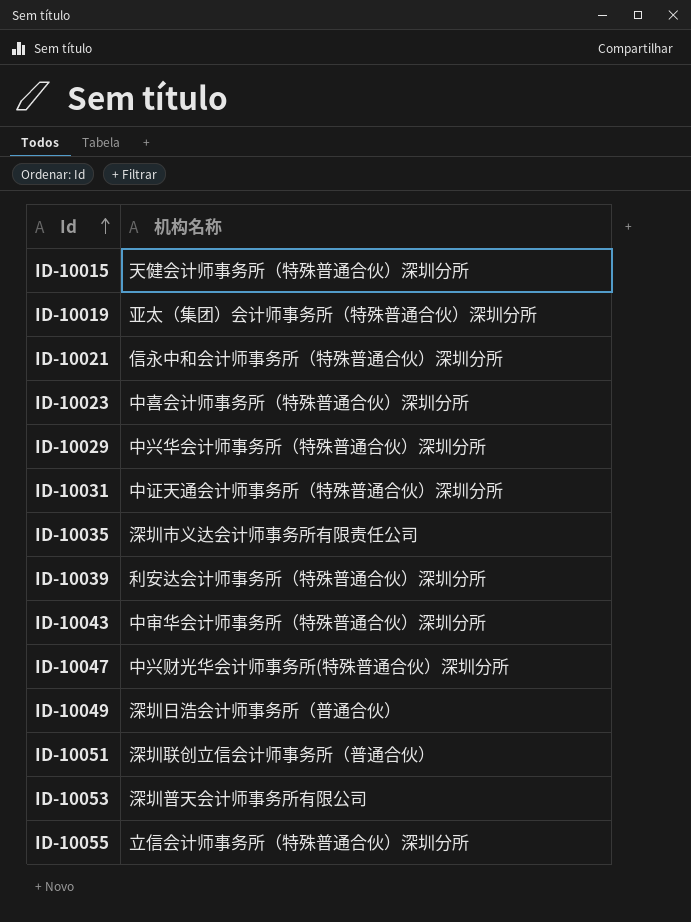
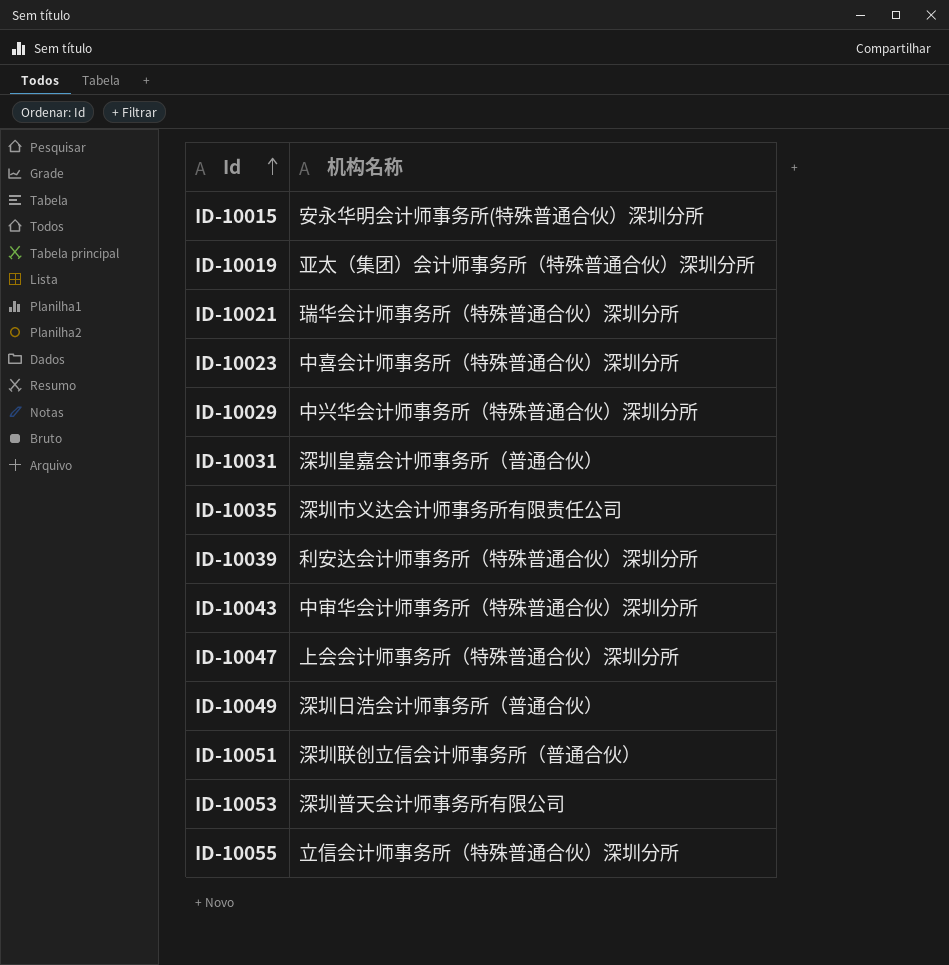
ID-10015 | 机构名称: 天健会计师事务所（特殊普通合伙）深圳分所 -> 安永华明会计师事务所(特殊普通合伙）深圳分所
ID-10021 | 机构名称: 信永中和会计师事务所（特殊普通合伙）深圳分所 -> 瑞华会计师事务所（特殊普通合伙）深圳分所
ID-10031 | 机构名称: 中证天通会计师事务所（特殊普通合伙）深圳分所 -> 深圳皇嘉会计师事务所（普通合伙）
ID-10047 | 机构名称: 中兴财光华会计师事务所(特殊普通合伙）深圳分所 -> 上会会计师事务所（特殊普通合伙）深圳分所

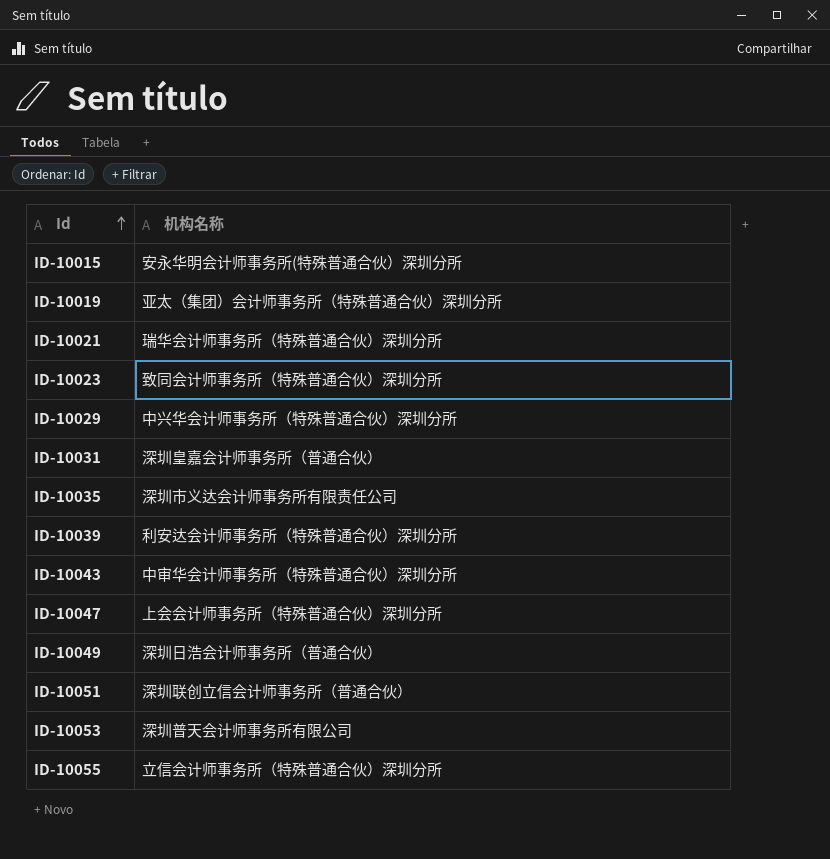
ID-10023 | 机构名称: 中喜会计师事务所（特殊普通合伙）深圳分所 -> 致同会计师事务所（特殊普通合伙）深圳分所

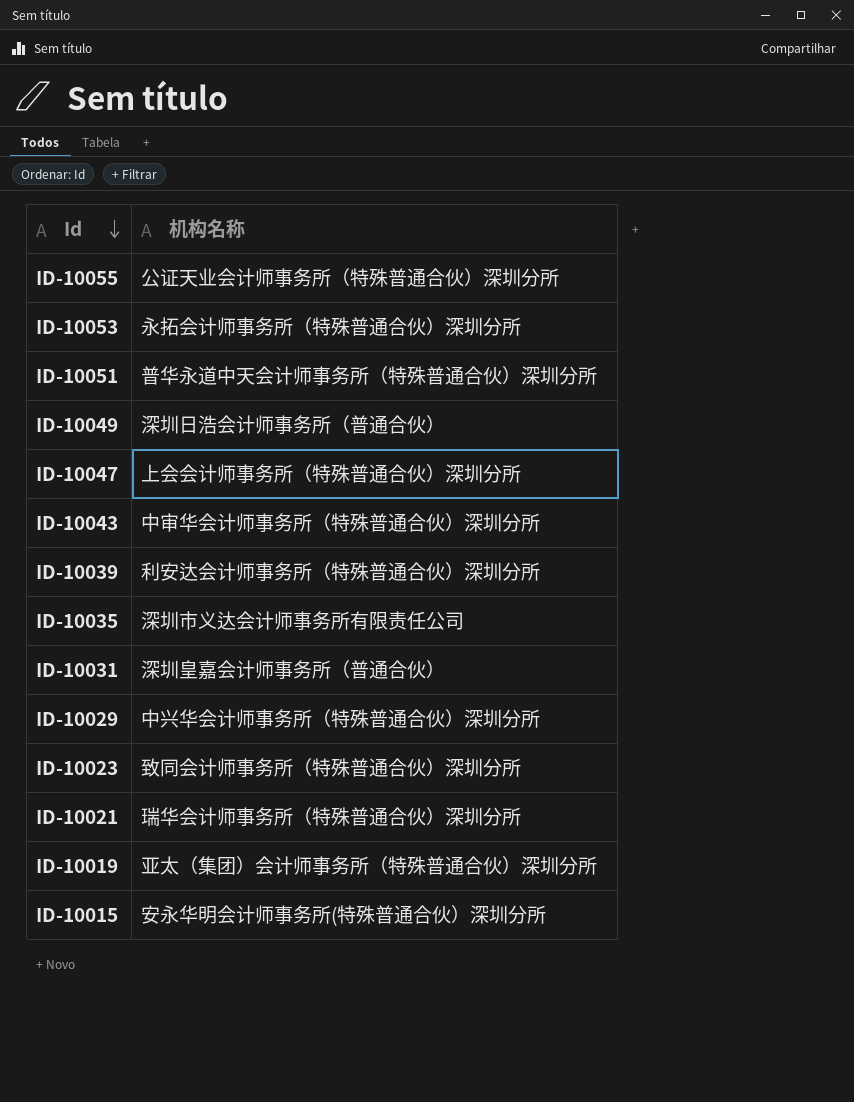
row order: Id ascending -> Id descending
ID-10055 | 机构名称: 立信会计师事务所（特殊普通合伙）深圳分所 -> 公证天业会计师事务所（特殊普通合伙）深圳分所
ID-10053 | 机构名称: 深圳普天会计师事务所有限公司 -> 永拓会计师事务所（特殊普通合伙）深圳分所
ID-10051 | 机构名称: 深圳联创立信会计师事务所（普通合伙） -> 普华永道中天会计师事务所（特殊普通合伙）深圳分所

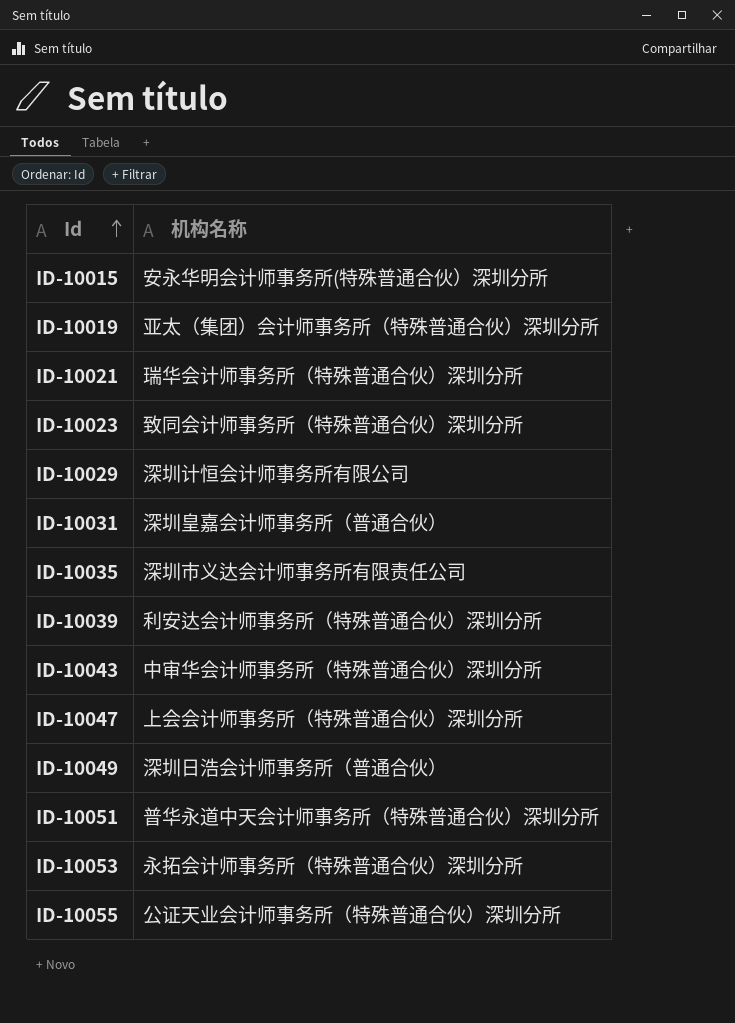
row order: Id descending -> Id ascending
ID-10029 | 机构名称: 中兴华会计师事务所（特殊普通合伙）深圳分所 -> 深圳计恒会计师事务所有限公司

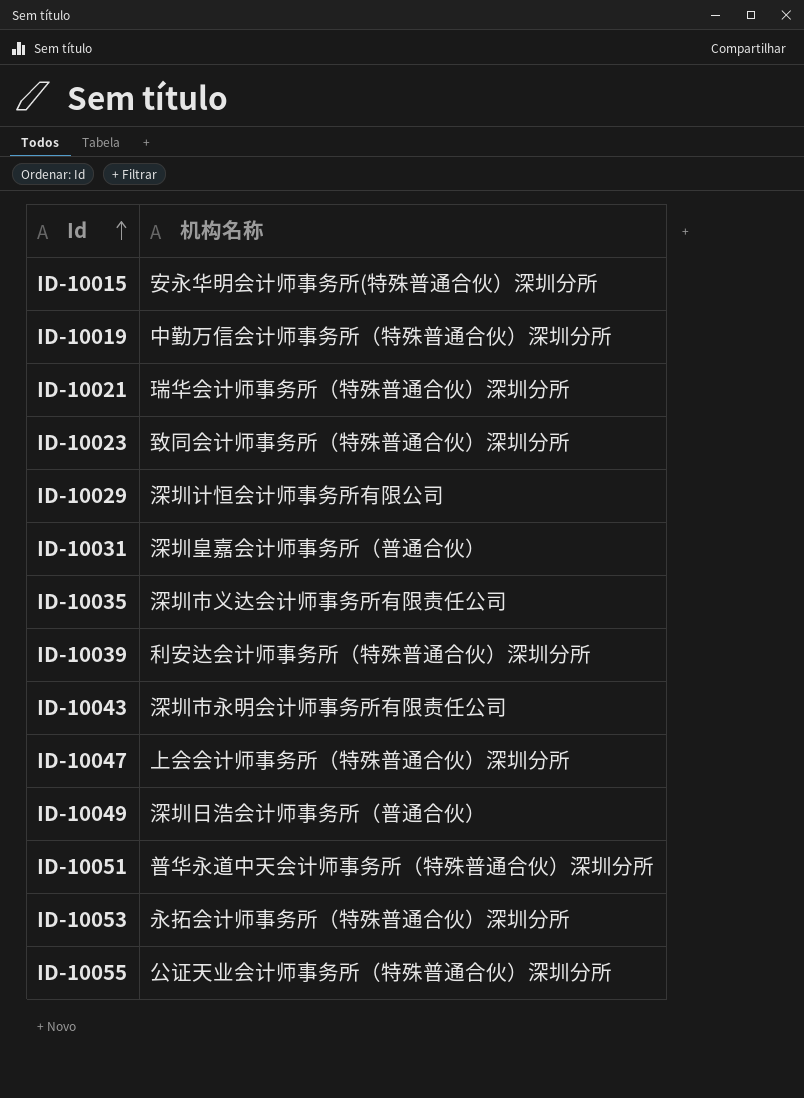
ID-10019 | 机构名称: 亚太（集团）会计师事务所（特殊普通合伙）深圳分所 -> 中勤万信会计师事务所（特殊普通合伙）深圳分所
ID-10043 | 机构名称: 中审华会计师事务所（特殊普通合伙）深圳分所 -> 深圳市永明会计师事务所有限责任公司

